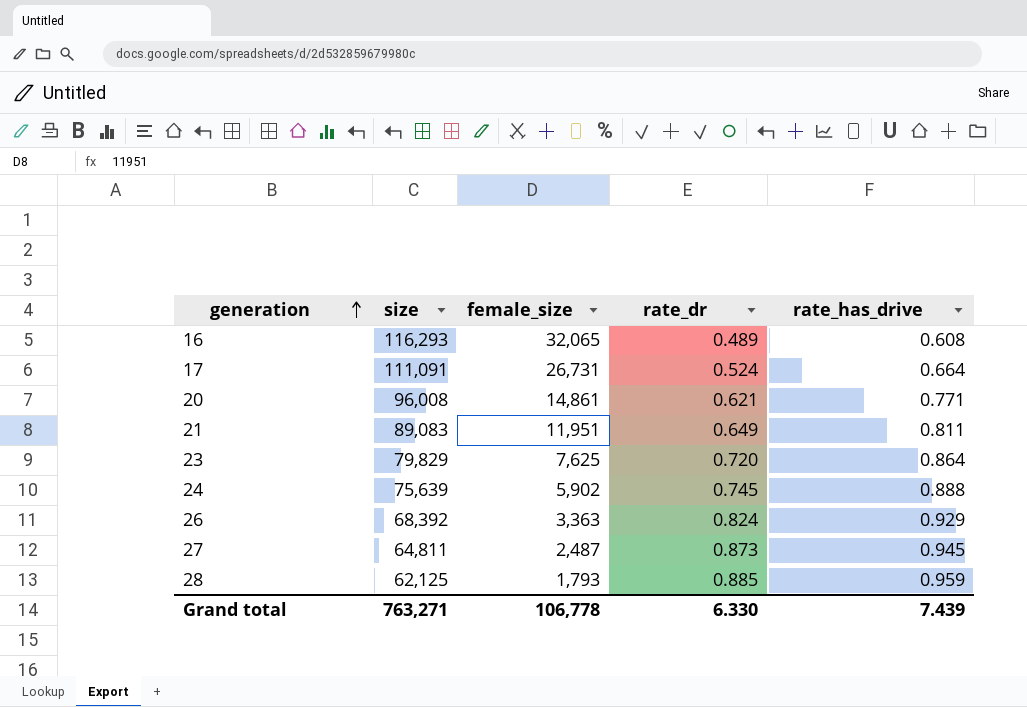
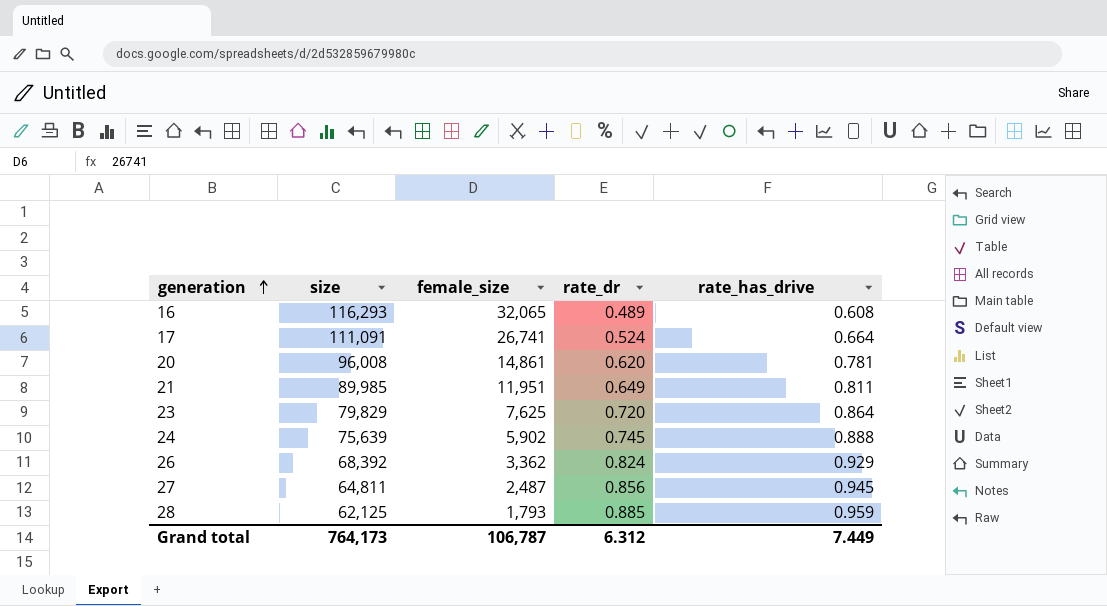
17 | female_size: 26,731 -> 26,741
20 | rate_dr: 0.621 -> 0.620
20 | rate_has_drive: 0.771 -> 0.781
21 | size: 89,083 -> 89,985
26 | female_size: 3,363 -> 3,362
27 | rate_dr: 0.873 -> 0.856
Grand total | size: 763,271 -> 764,173
Grand total | female_size: 106,778 -> 106,787
Grand total | rate_dr: 6.330 -> 6.312
Grand total | rate_has_drive: 7.439 -> 7.449

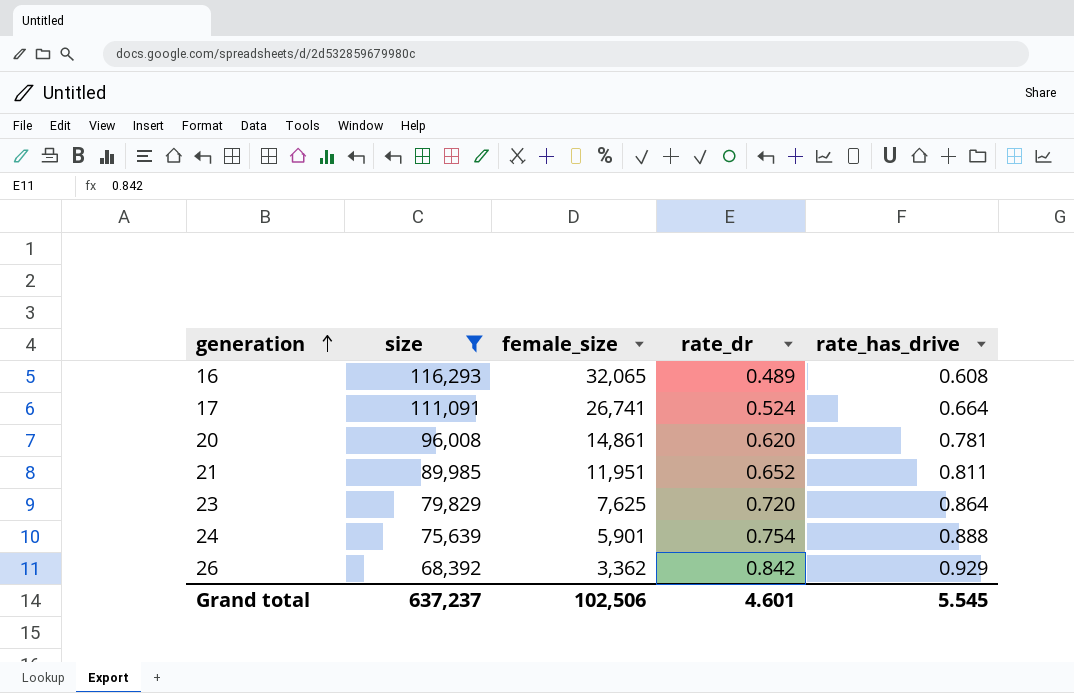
filter: none -> size >= 68,392
21 | rate_dr: 0.649 -> 0.652
24 | female_size: 5,902 -> 5,901
24 | rate_dr: 0.745 -> 0.754
26 | rate_dr: 0.824 -> 0.842
Grand total | size: 764,173 -> 637,237
Grand total | female_size: 106,787 -> 102,506
Grand total | rate_dr: 6.312 -> 4.601
Grand total | rate_has_drive: 7.449 -> 5.545

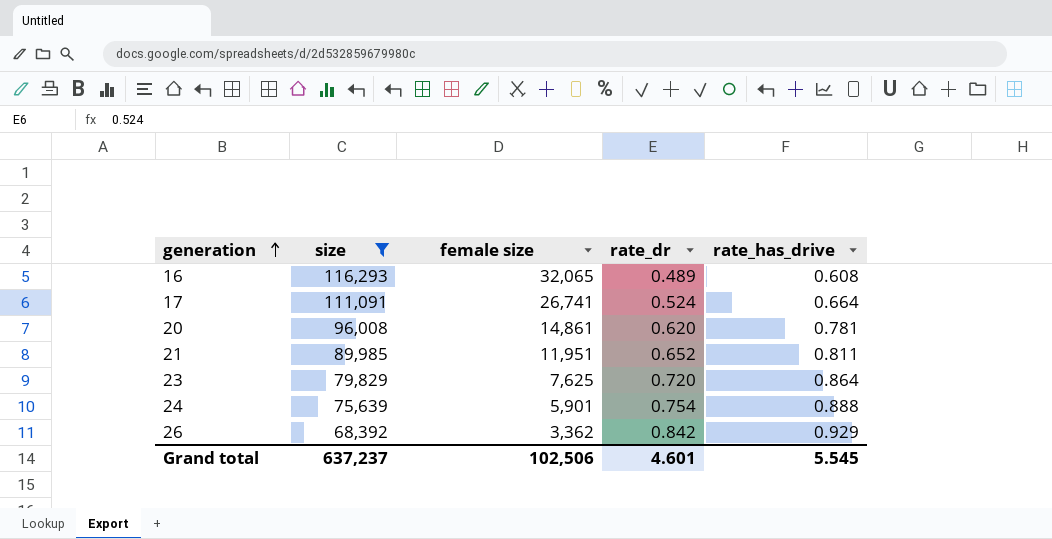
column name: female_size -> female size

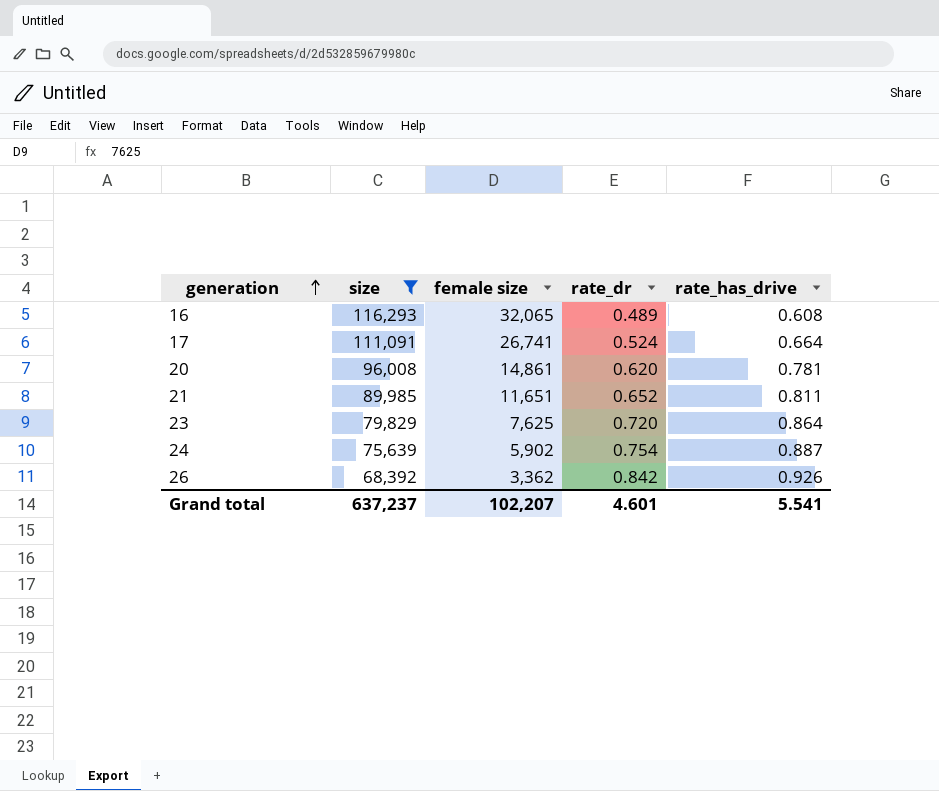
21 | female size: 11,951 -> 11,651
24 | female size: 5,901 -> 5,902
24 | rate_has_drive: 0.888 -> 0.887
26 | rate_has_drive: 0.929 -> 0.926
Grand total | female size: 102,506 -> 102,207
Grand total | rate_has_drive: 5.545 -> 5.541

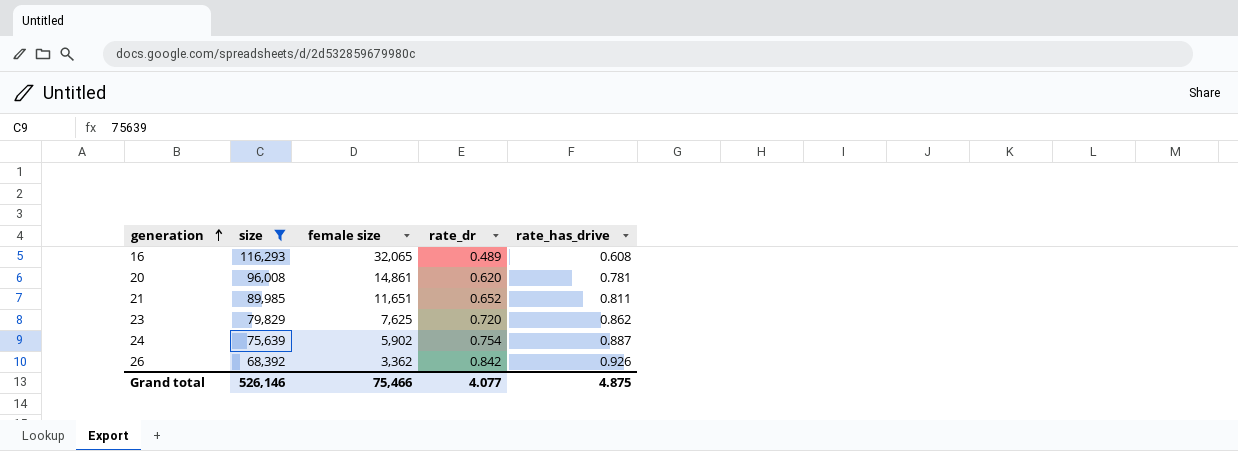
row 17: 111,091 | 26,741 | 0.524 | 0.664 -> none
23 | rate_has_drive: 0.864 -> 0.862
Grand total | size: 637,237 -> 526,146
Grand total | female size: 102,207 -> 75,466
Grand total | rate_dr: 4.601 -> 4.077
Grand total | rate_has_drive: 5.541 -> 4.875

